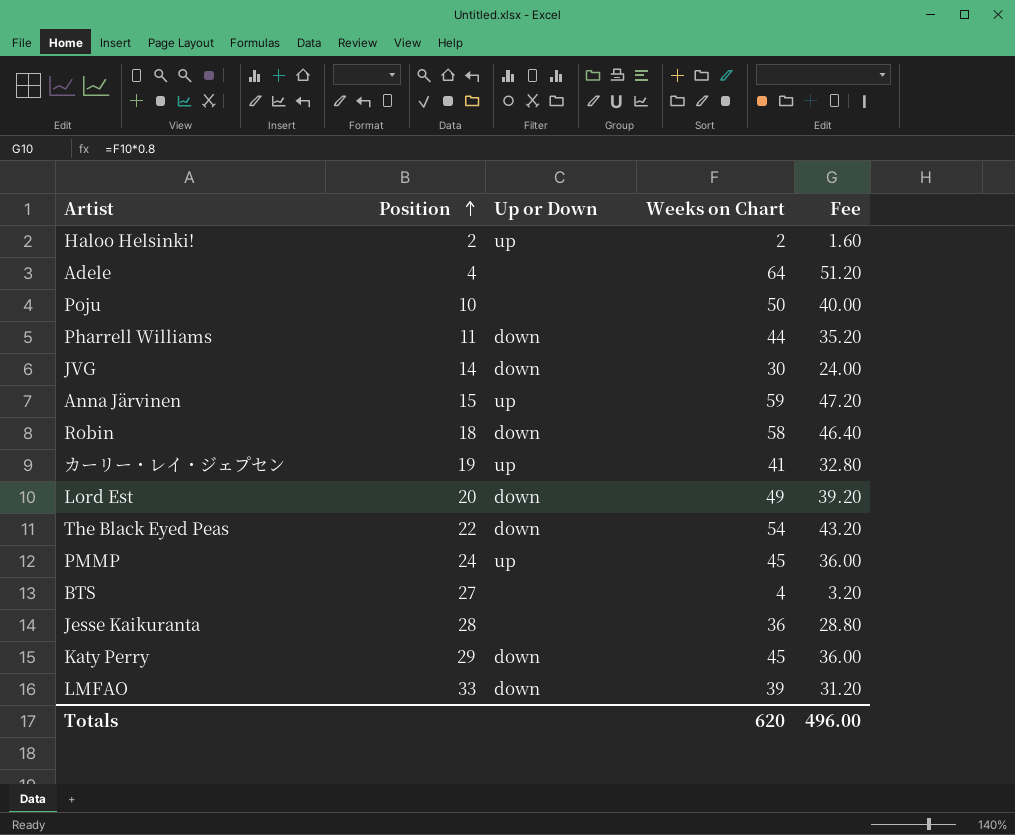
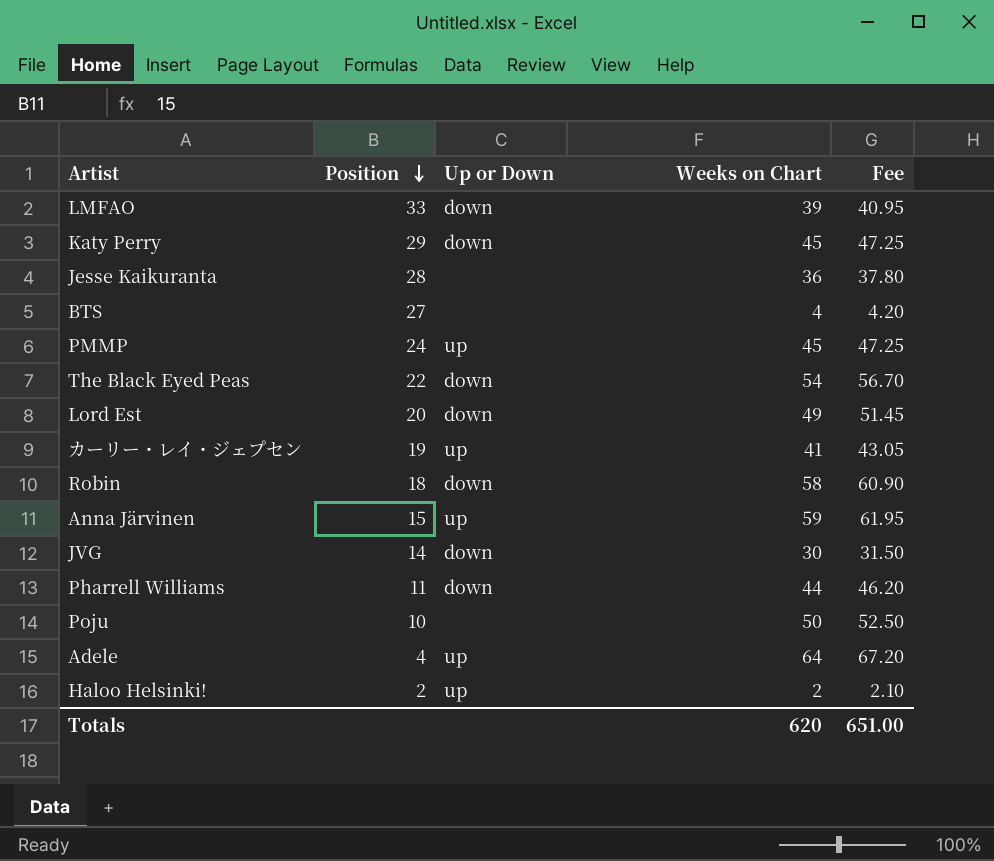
row order: Position ascending -> Position descending
column Fee | formula: [Weeks on Chart] * 0.8 -> [Weeks on Chart] * 1.05
Adele | Up or Down: none -> up
Totals | Fee: 496.00 -> 651.00

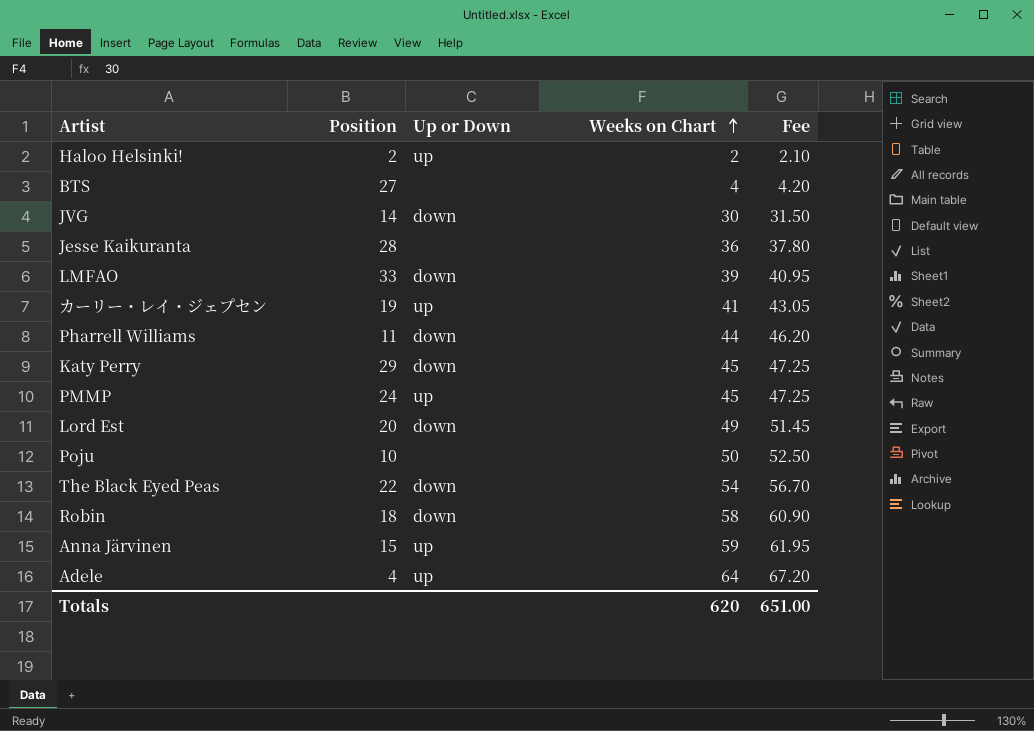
row order: Position descending -> Weeks on Chart ascending

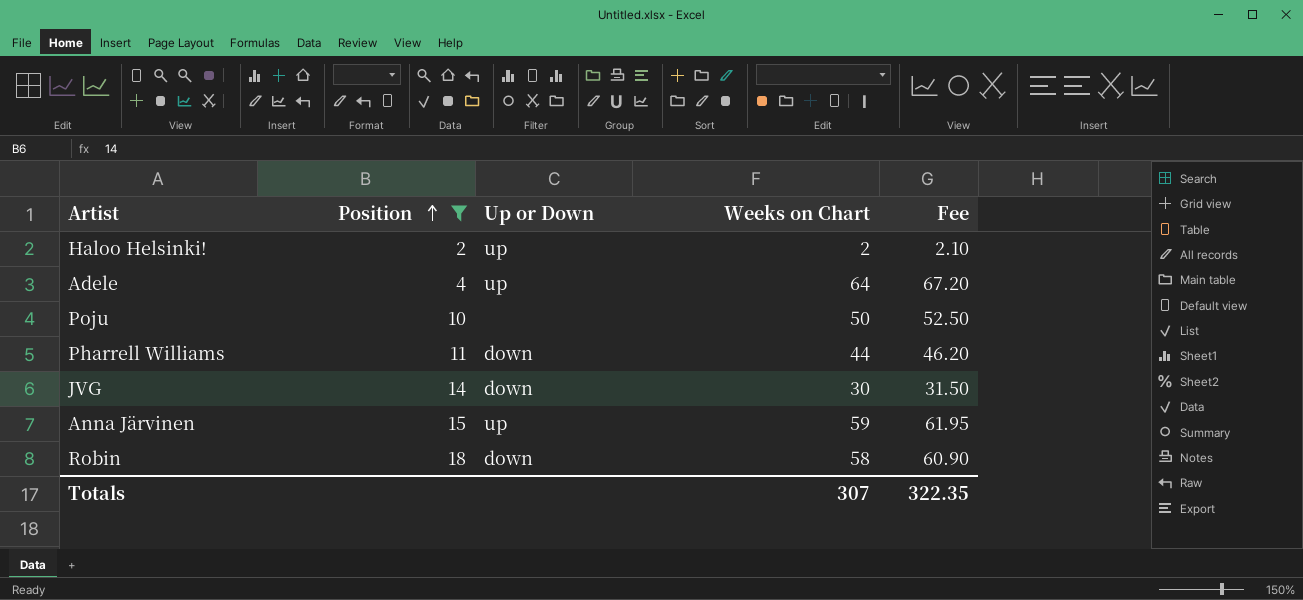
filter: none -> Position <= 18
row order: Weeks on Chart ascending -> Position ascending
Totals | Weeks on Chart: 620 -> 307
Totals | Fee: 651.00 -> 322.35

